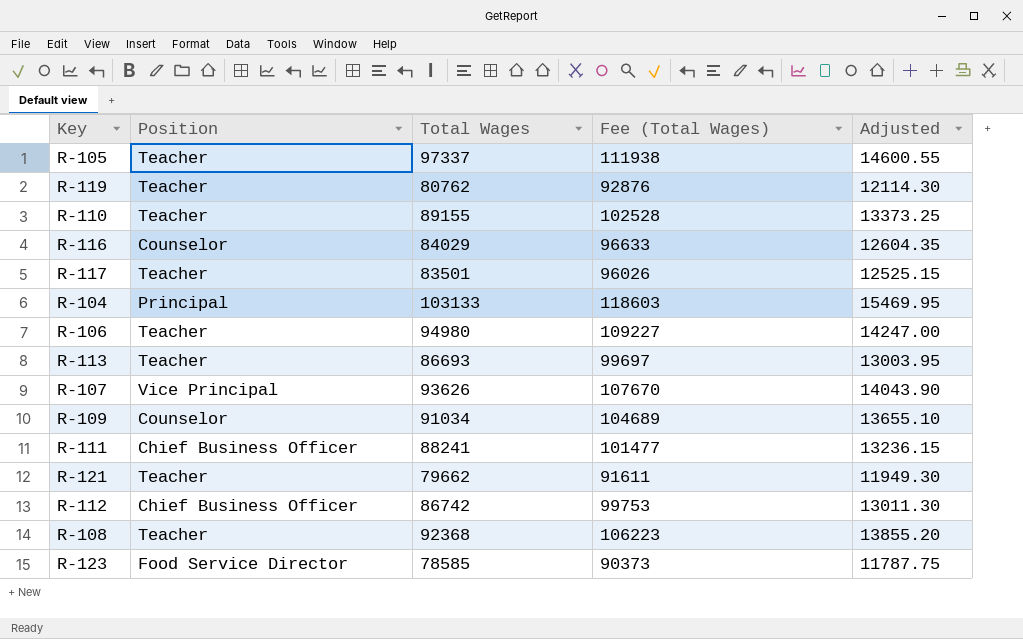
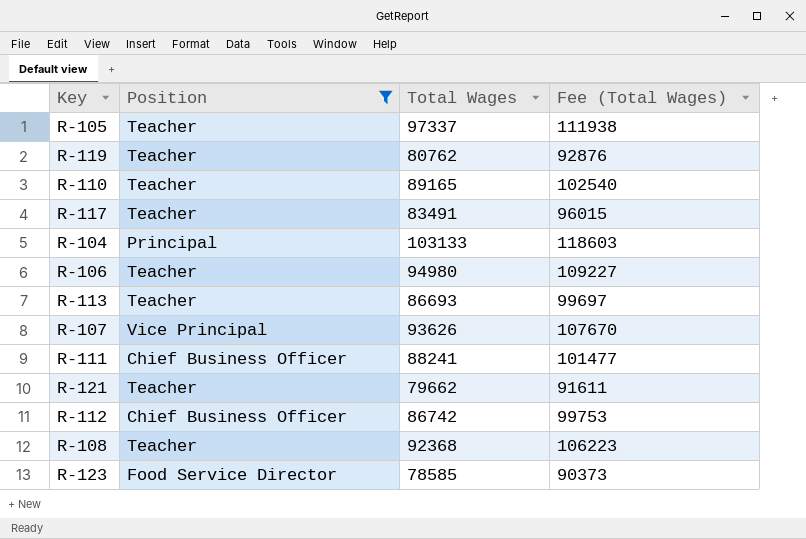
filter: none -> Position != Counselor
column Adjusted | formula: [Total Wages] * 0.15 -> none
R-110 | Total Wages: 89155 -> 89165
R-110 | Fee (Total Wages): 102528 -> 102540
R-117 | Total Wages: 83501 -> 83491
R-117 | Fee (Total Wages): 96026 -> 96015

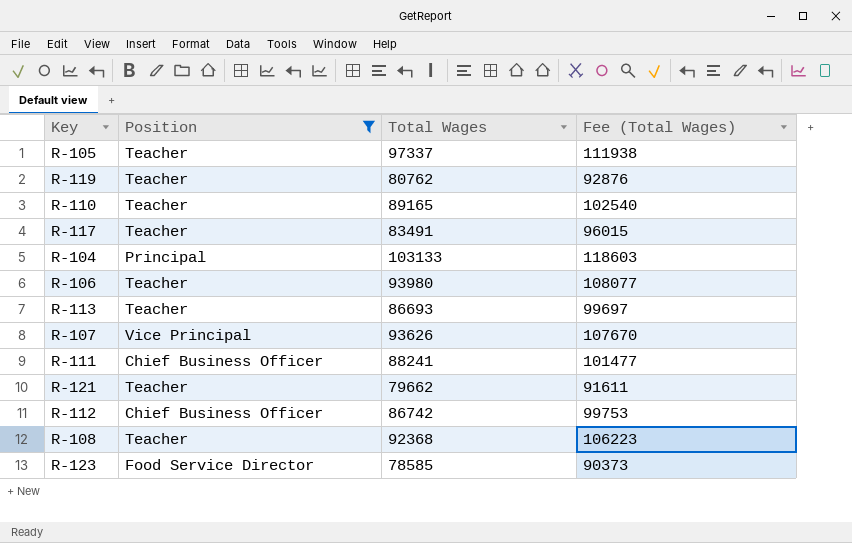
R-106 | Total Wages: 94980 -> 93980
R-106 | Fee (Total Wages): 109227 -> 108077

